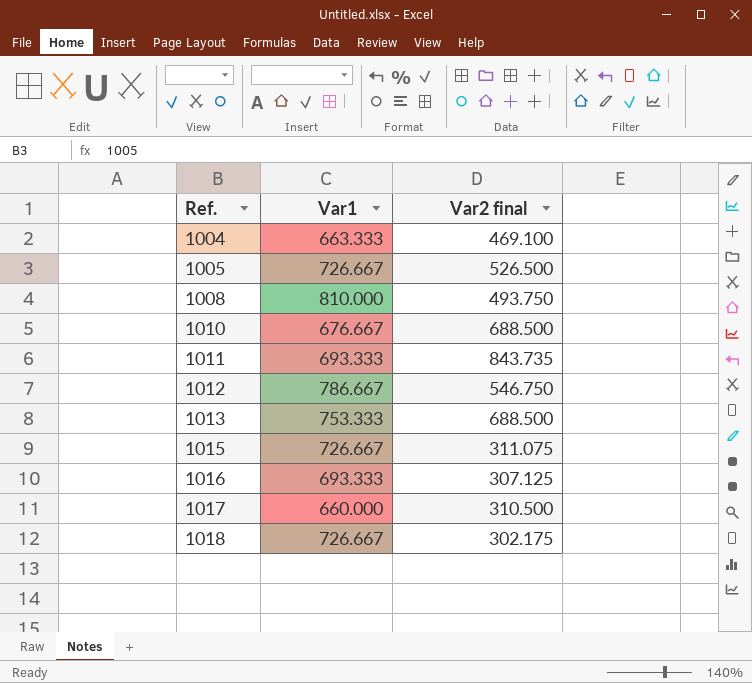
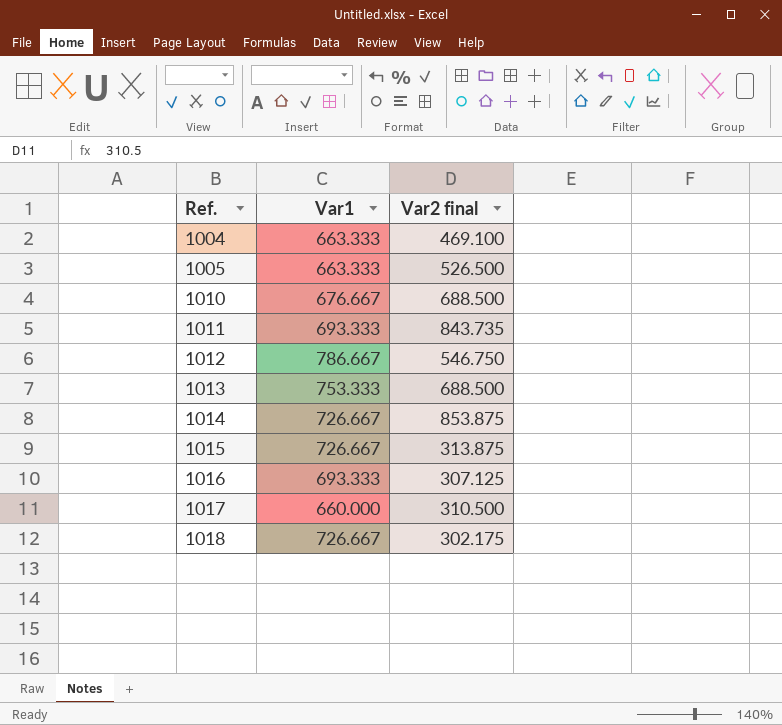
row 1008: 810.000 | 493.750 -> none
1005 | Var1: 726.667 -> 663.333
row 1014: none -> 726.667 | 853.875
1015 | Var2 final: 311.075 -> 313.875

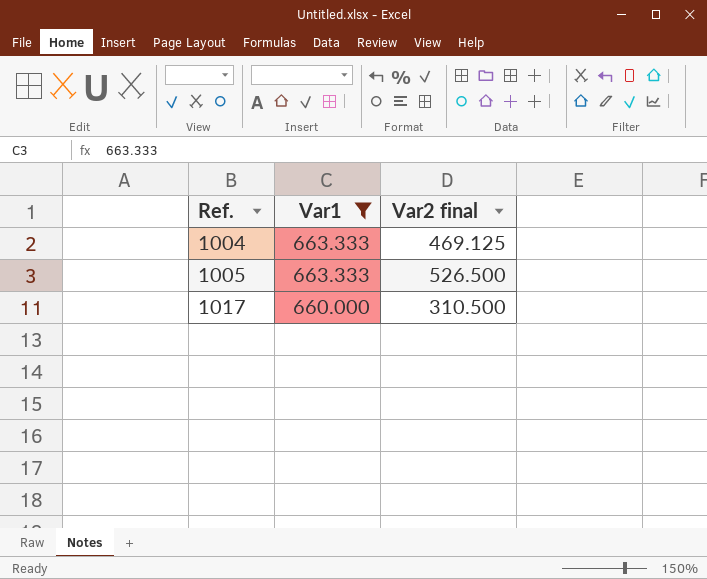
filter: none -> Var1 <= 663.333
1004 | Var2 final: 469.100 -> 469.125

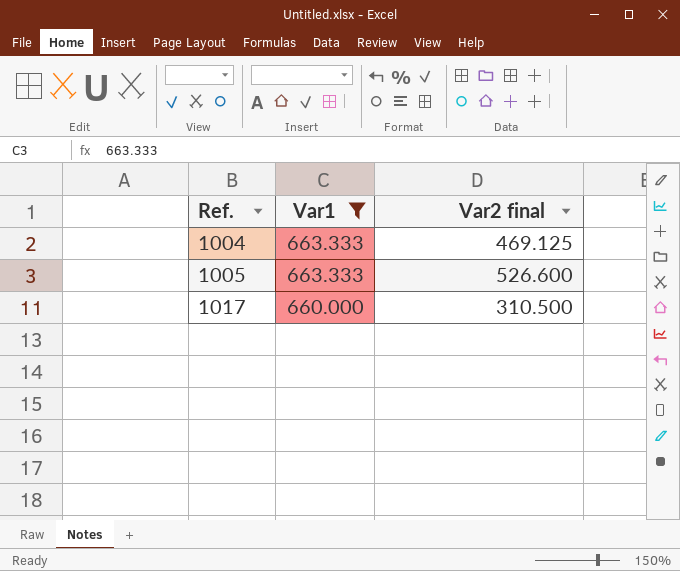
1005 | Var2 final: 526.500 -> 526.600

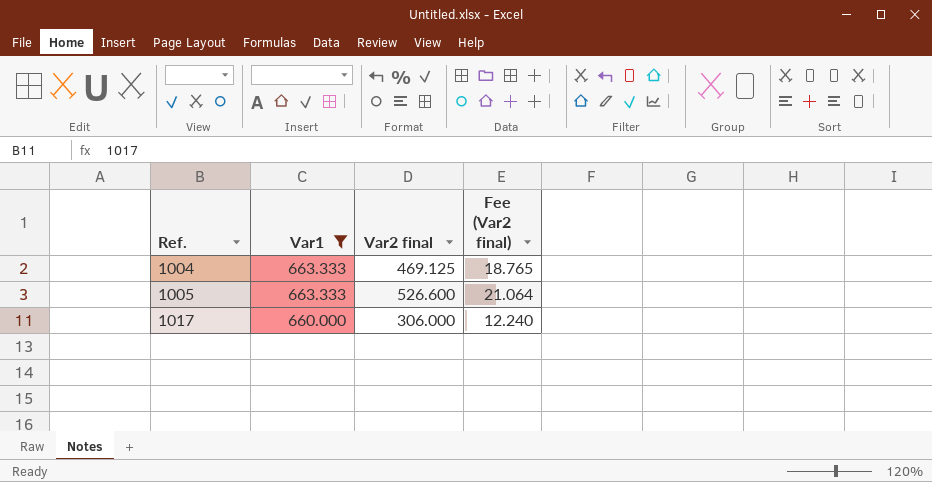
column Fee (Var2 final) | formula: none -> [Var2 final] * 0.04
1017 | Var2 final: 310.500 -> 306.000

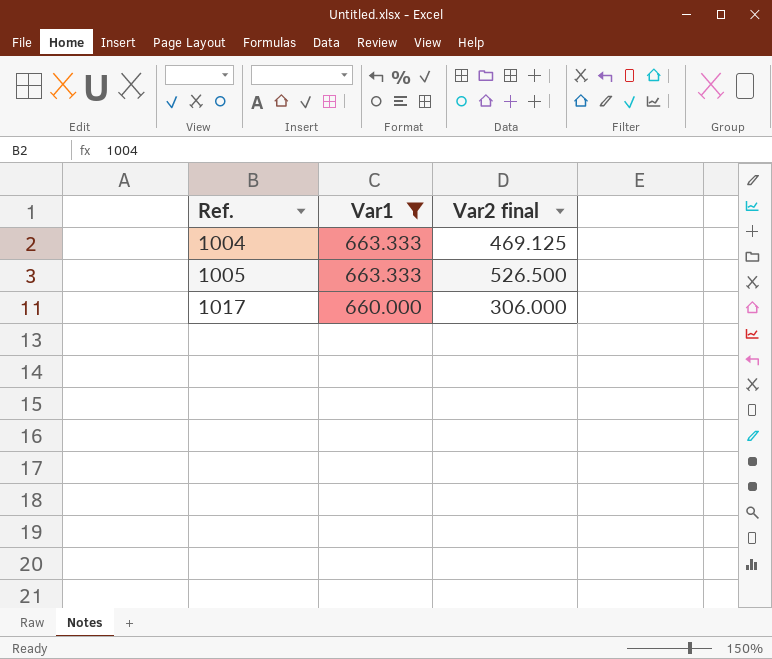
column Fee (Var2 final) | formula: [Var2 final] * 0.04 -> none
1005 | Var2 final: 526.600 -> 526.500

